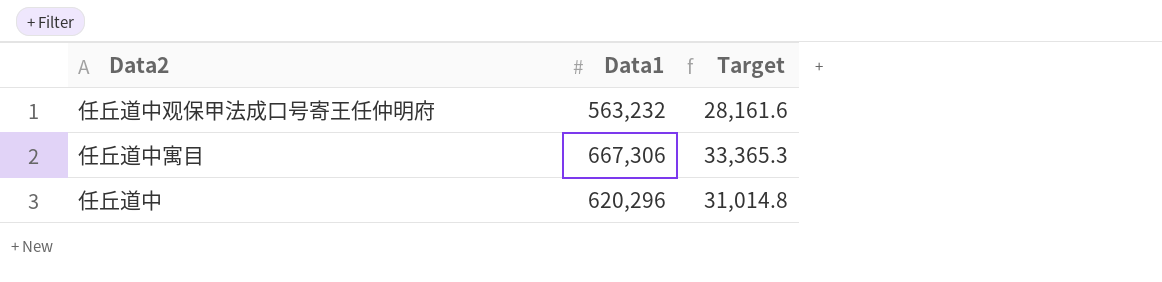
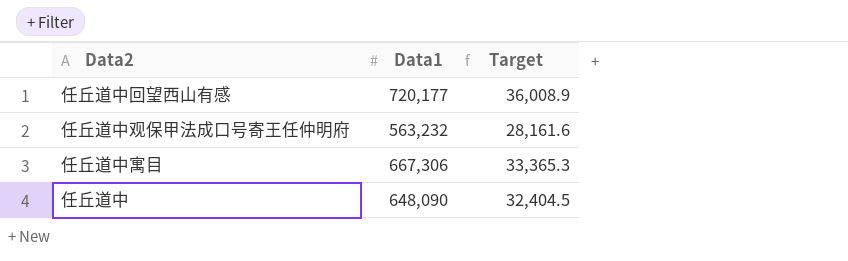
row 任丘道中回望西山有感: none -> 720,177 | 36,008.9
任丘道中 | Data1: 620,296 -> 648,090
任丘道中 | Target: 31,014.8 -> 32,404.5

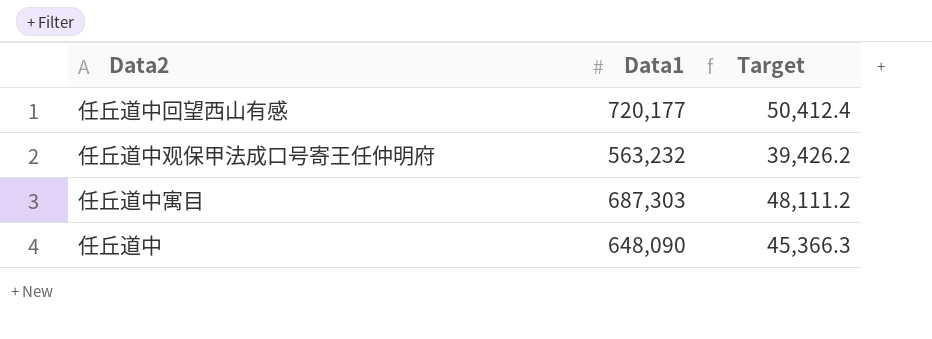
column Target | formula: [Data1] * 0.05 -> [Data1] * 0.07
任丘道中寓目 | Data1: 667,306 -> 687,303

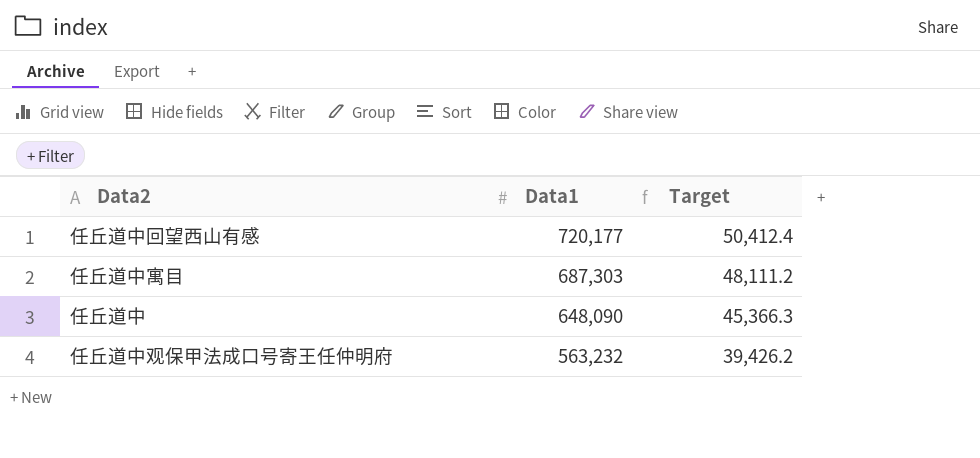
row order: none -> Data1 descending

